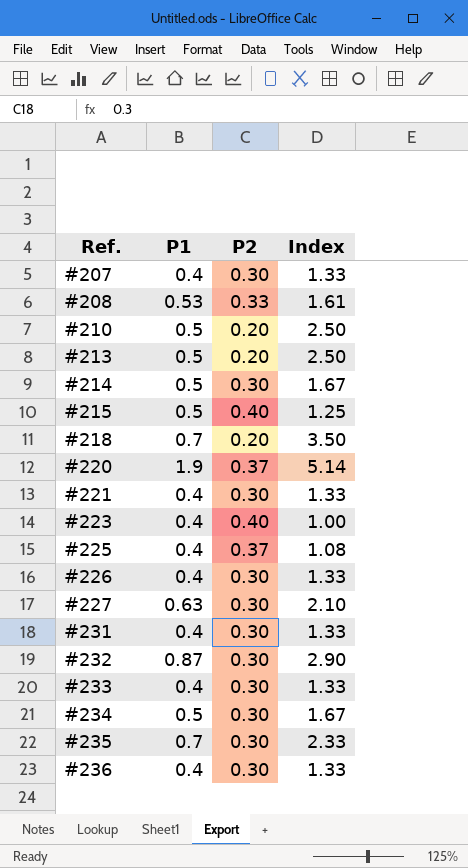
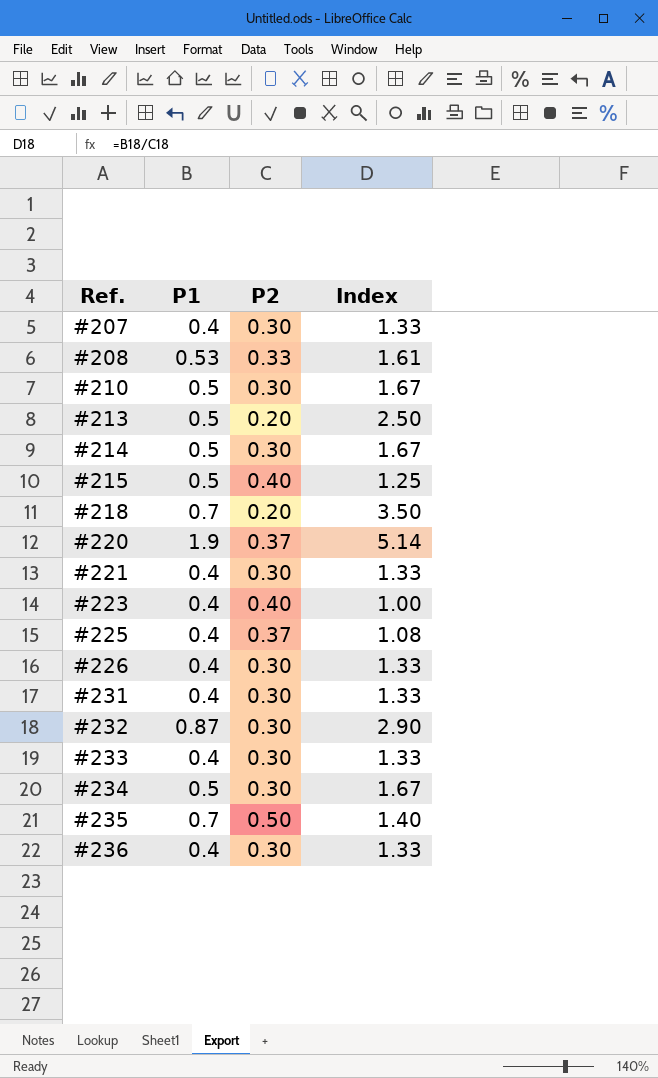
row #227: 0.63 | 0.30 | 2.10 -> none
#210 | P2: 0.20 -> 0.30
#210 | Index: 2.50 -> 1.67
#235 | P2: 0.30 -> 0.50
#235 | Index: 2.33 -> 1.40

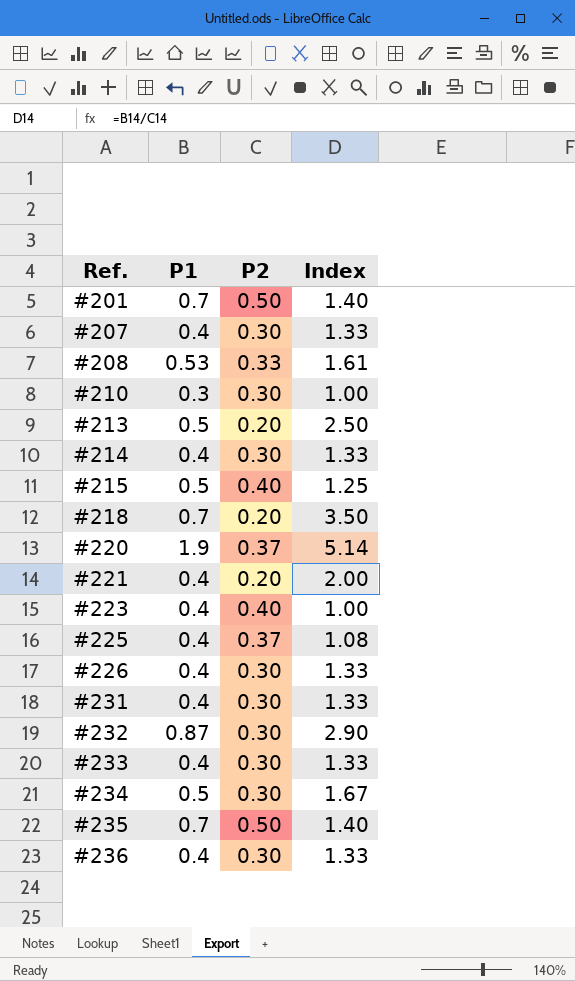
row #201: none -> 0.7 | 0.50 | 1.40
#210 | P1: 0.5 -> 0.3
#210 | Index: 1.67 -> 1.00
#214 | P1: 0.5 -> 0.4
#214 | Index: 1.67 -> 1.33
#221 | P2: 0.30 -> 0.20
#221 | Index: 1.33 -> 2.00

